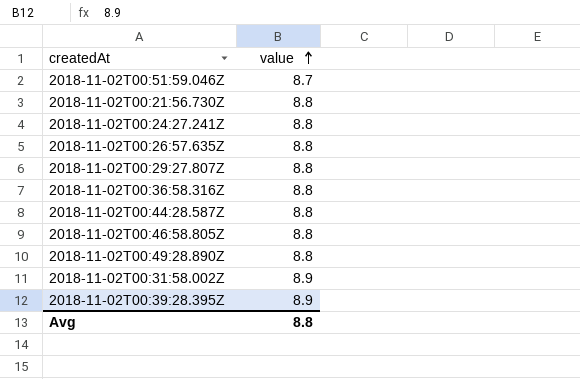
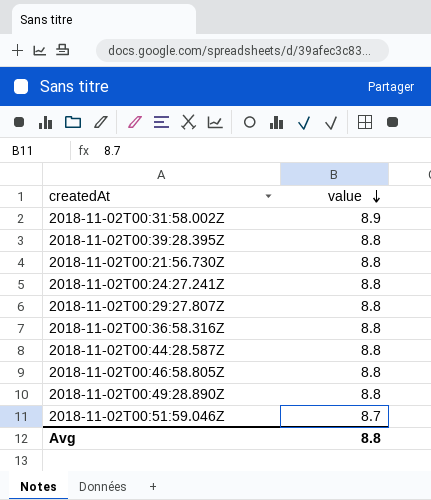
row order: value ascending -> value descending
row 2018-11-02T00:26:57.635Z: 8.8 -> none
2018-11-02T00:39:28.395Z | value: 8.9 -> 8.8

